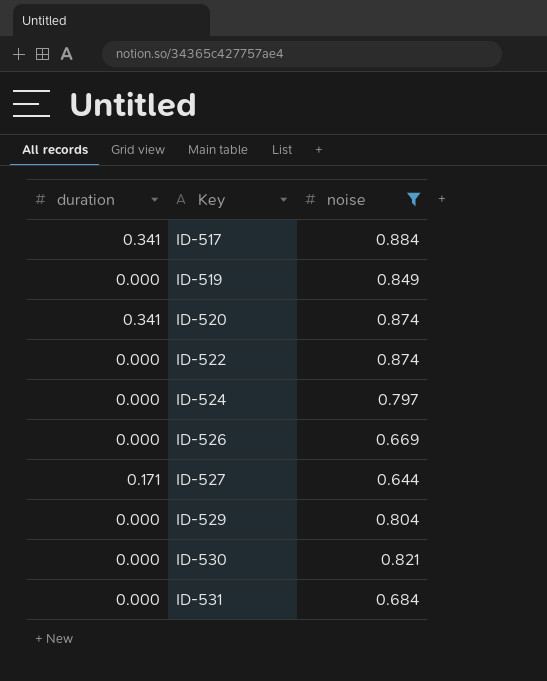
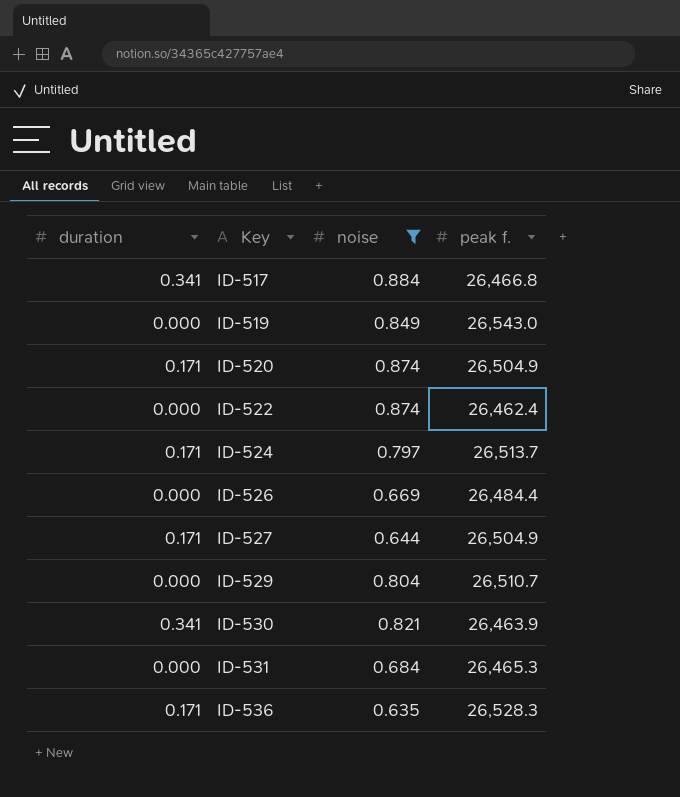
column peak f. | position: none -> 4
ID-520 | duration: 0.341 -> 0.171
ID-524 | duration: 0.000 -> 0.171
ID-530 | duration: 0.000 -> 0.341
row ID-536: none -> 0.171 | 0.635 | 26,528.3

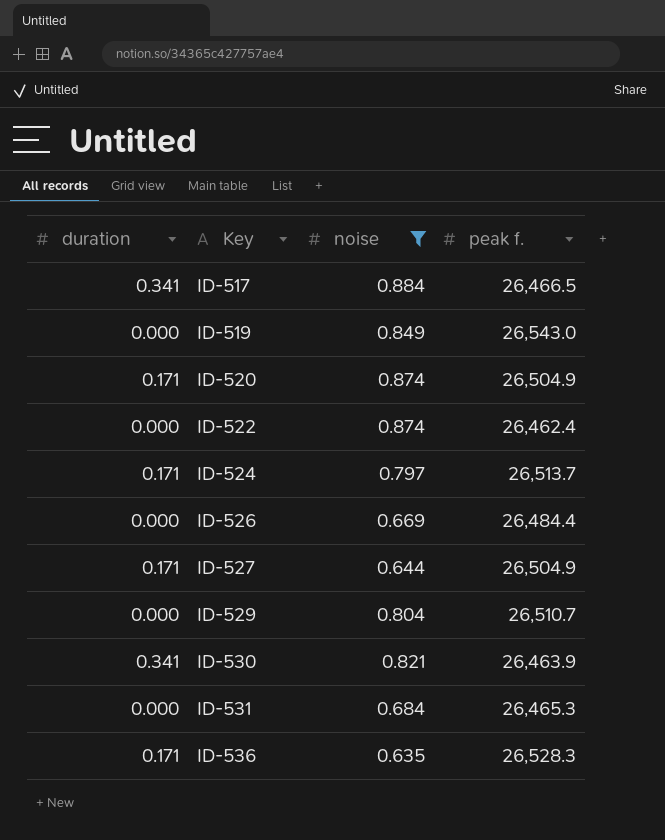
ID-517 | peak f.: 26,466.8 -> 26,466.5

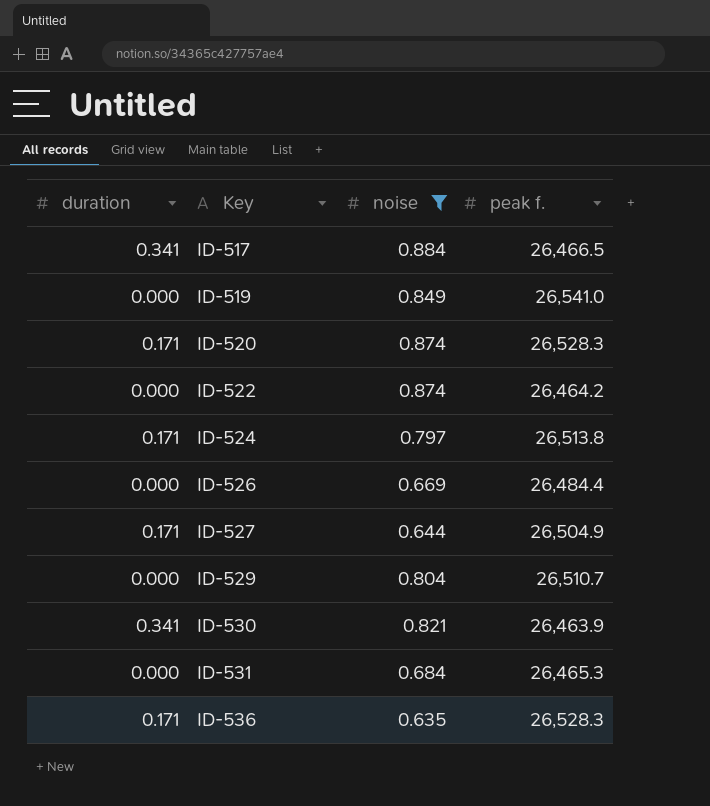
ID-519 | peak f.: 26,543.0 -> 26,541.0
ID-520 | peak f.: 26,504.9 -> 26,528.3
ID-522 | peak f.: 26,462.4 -> 26,464.2
ID-524 | peak f.: 26,513.7 -> 26,513.8

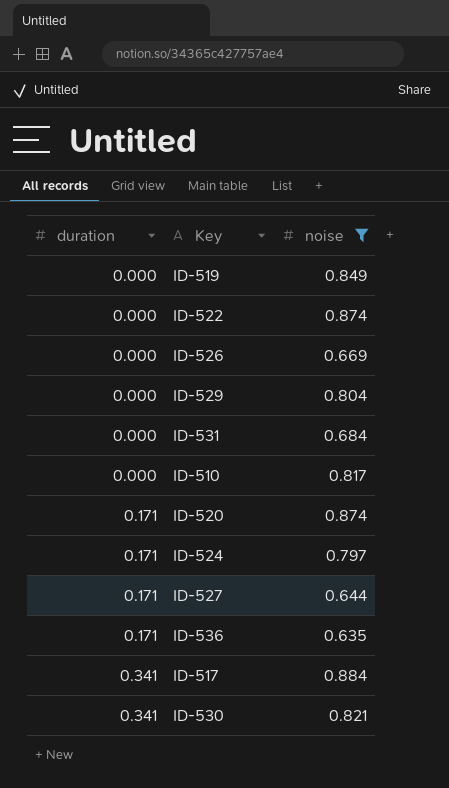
row order: Key ascending -> duration ascending
column peak f. | position: 4 -> none
row ID-510: none -> 0.000 | 0.817

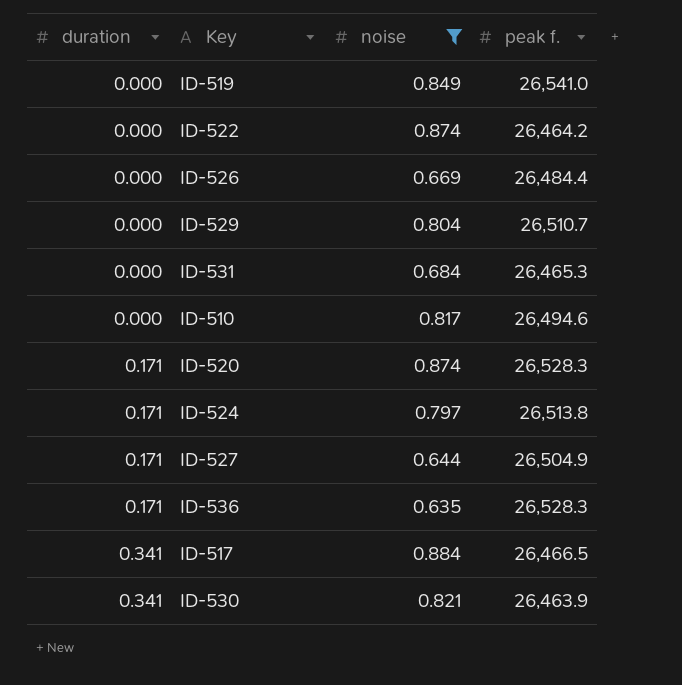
column peak f. | position: none -> 4

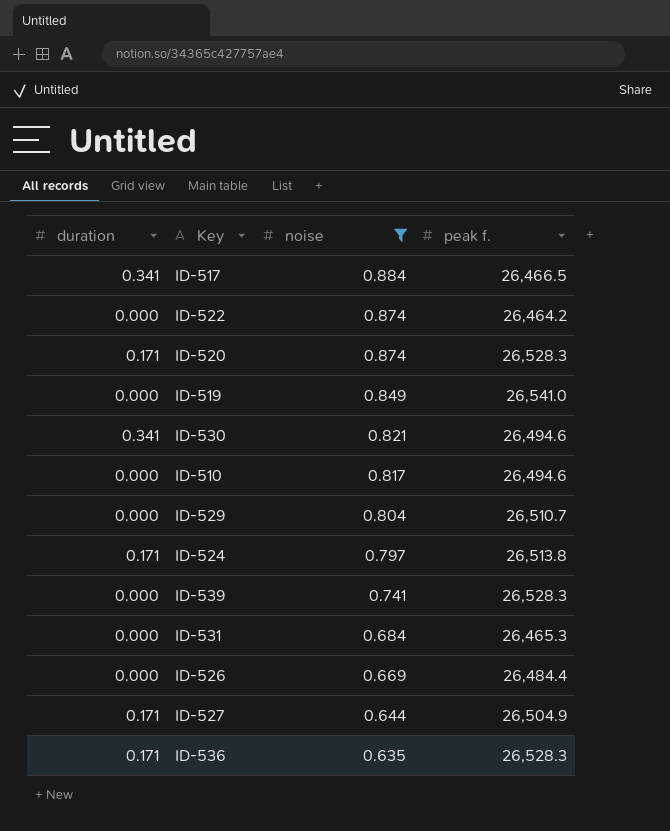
row order: duration ascending -> noise descending
ID-530 | peak f.: 26,463.9 -> 26,494.6
row ID-539: none -> 0.000 | 0.741 | 26,528.3

